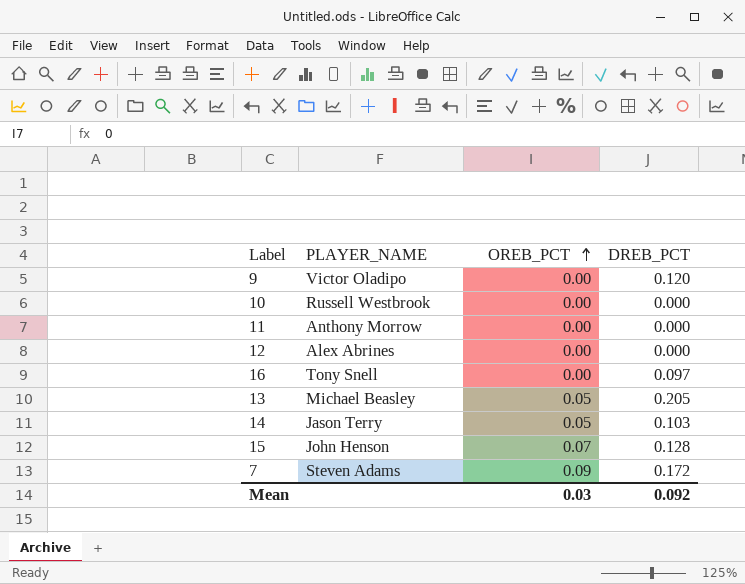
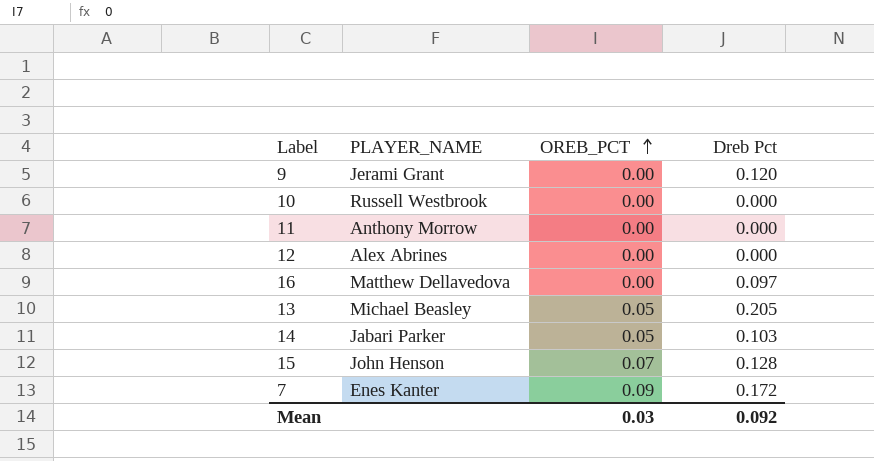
column name: DREB_PCT -> Dreb Pct
9 | PLAYER_NAME: Victor Oladipo -> Jerami Grant
16 | PLAYER_NAME: Tony Snell -> Matthew Dellavedova
14 | PLAYER_NAME: Jason Terry -> Jabari Parker
7 | PLAYER_NAME: Steven Adams -> Enes Kanter

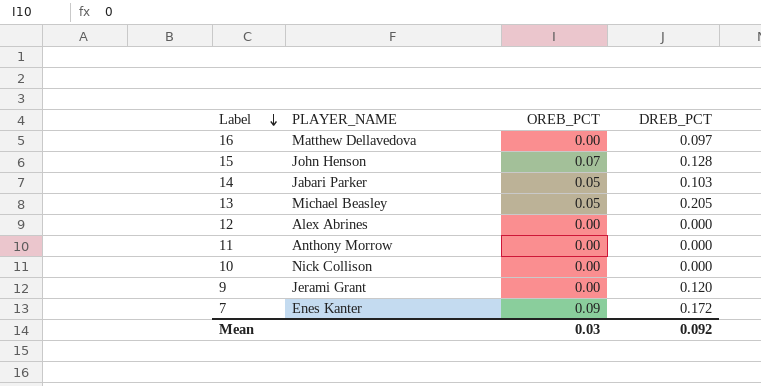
row order: OREB_PCT ascending -> Label descending
column name: Dreb Pct -> DREB_PCT
10 | PLAYER_NAME: Russell Westbrook -> Nick Collison

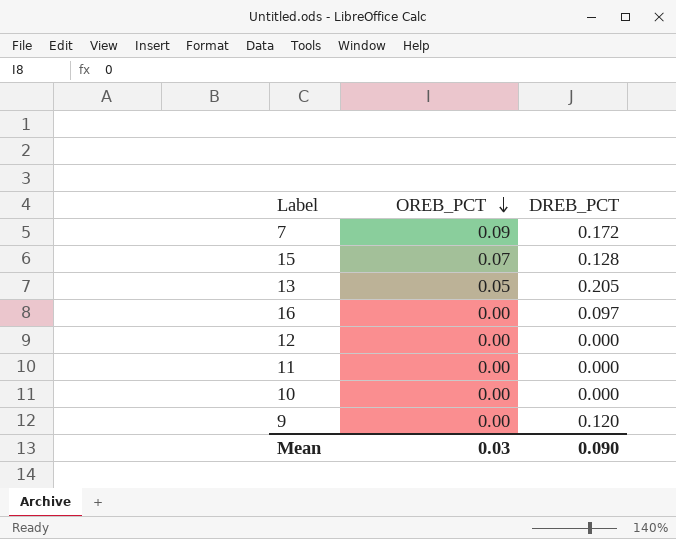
row order: Label descending -> OREB_PCT descending
column PLAYER_NAME | position: 2 -> none
row 14: Jabari Parker | 0.05 | 0.103 -> none
Mean | DREB_PCT: 0.092 -> 0.090

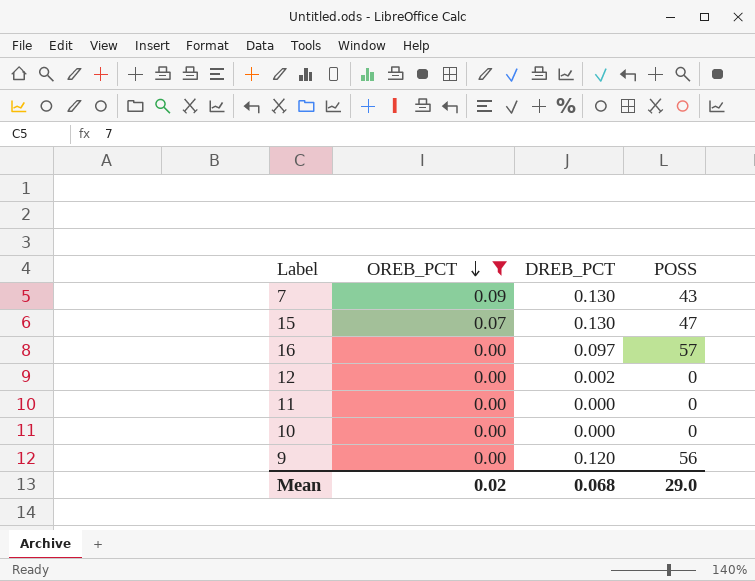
filter: none -> OREB_PCT != 0.05
column POSS | position: none -> 4
7 | DREB_PCT: 0.172 -> 0.130
15 | DREB_PCT: 0.128 -> 0.130
12 | DREB_PCT: 0.000 -> 0.002
Mean | OREB_PCT: 0.03 -> 0.02
Mean | DREB_PCT: 0.090 -> 0.068

